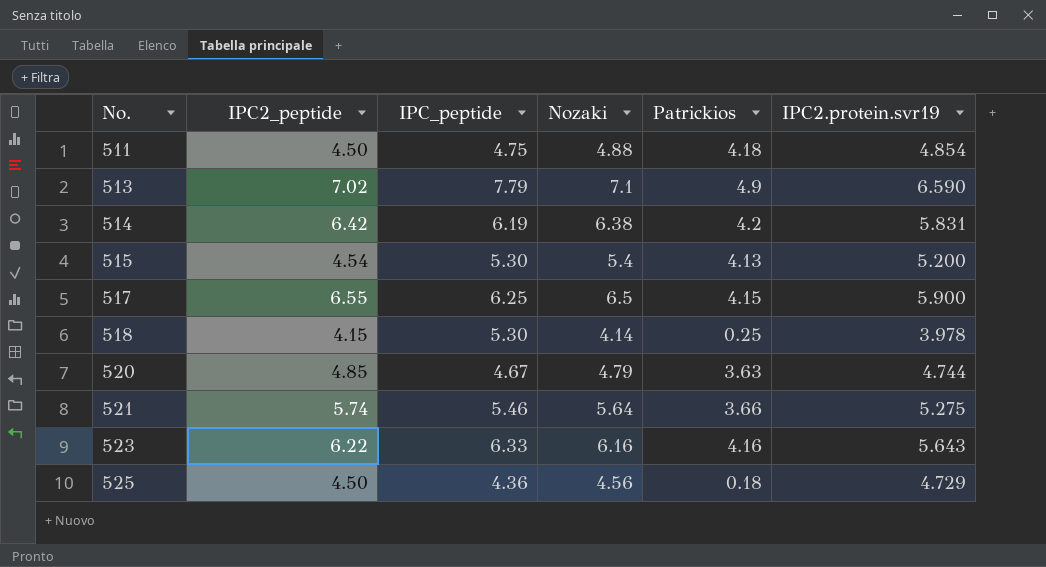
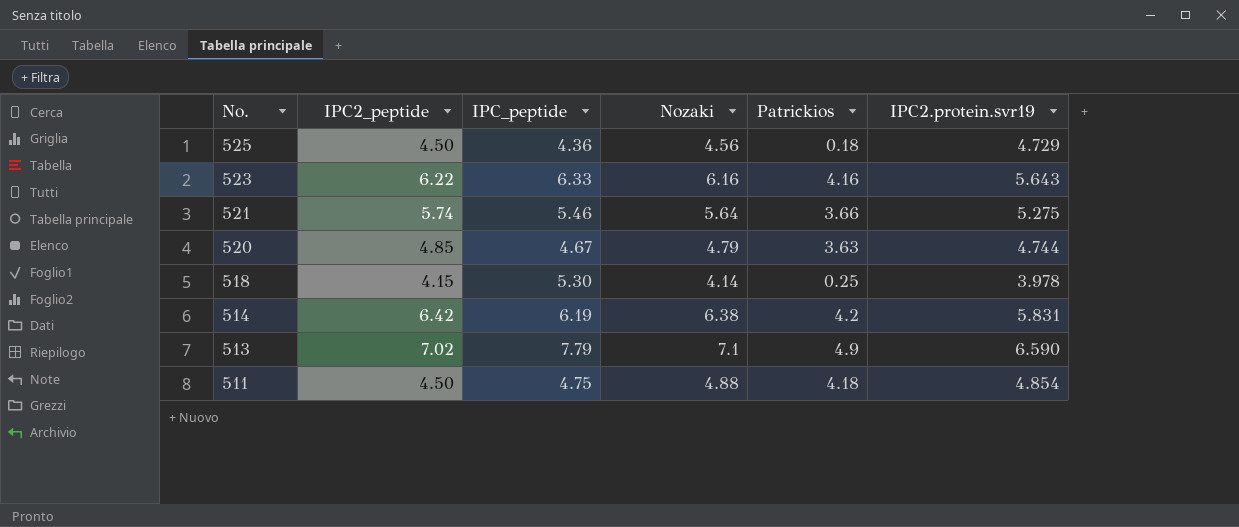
row order: No. ascending -> No. descending
row 515: 4.54 | 5.30 | 5.4 | 4.13 | 5.200 -> none
row 517: 6.55 | 6.25 | 6.5 | 4.15 | 5.900 -> none

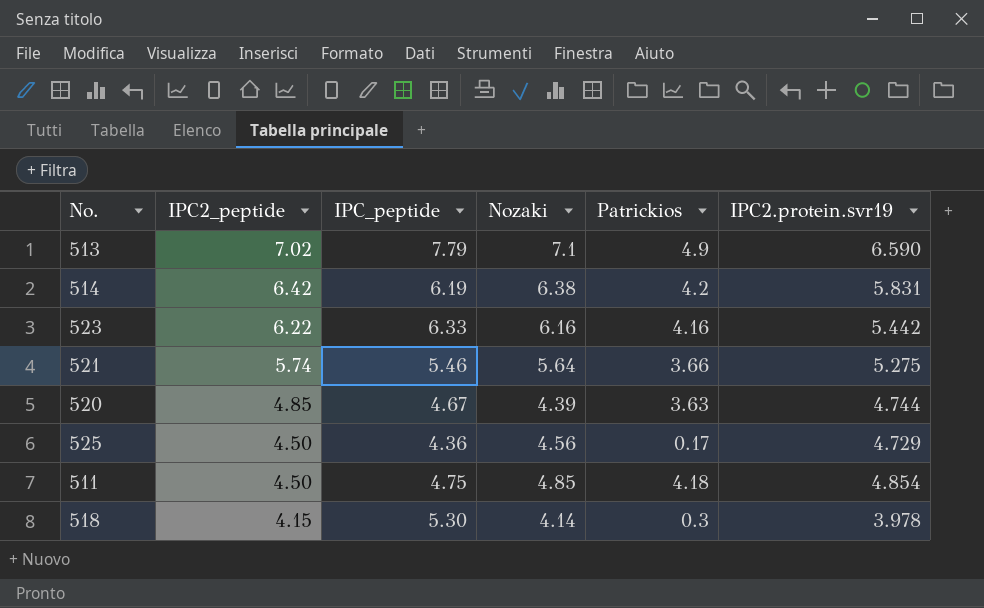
row order: No. descending -> IPC2_peptide descending
523 | IPC2.protein.svr19: 5.643 -> 5.442
520 | Nozaki: 4.79 -> 4.39
525 | Patrickios: 0.18 -> 0.17
511 | Nozaki: 4.88 -> 4.85
518 | Patrickios: 0.25 -> 0.3

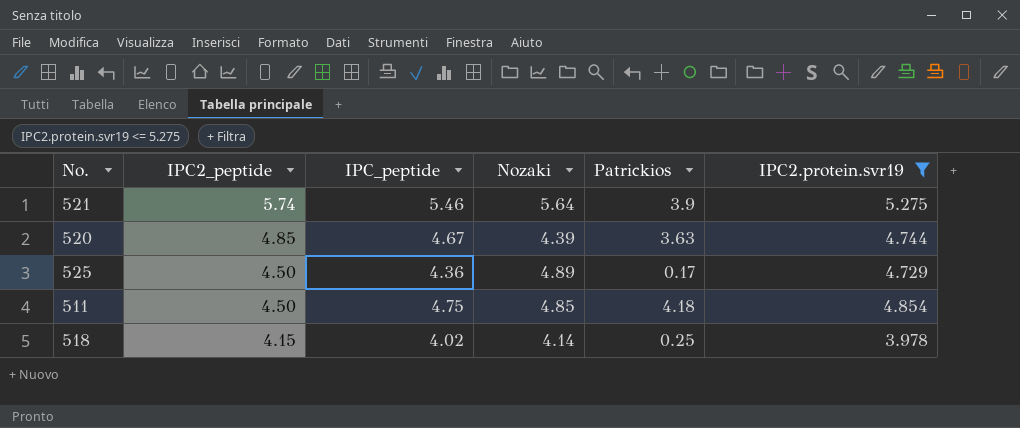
filter: none -> IPC2.protein.svr19 <= 5.275
521 | Patrickios: 3.66 -> 3.9
525 | Nozaki: 4.56 -> 4.89
518 | IPC_peptide: 5.30 -> 4.02
518 | Patrickios: 0.3 -> 0.25

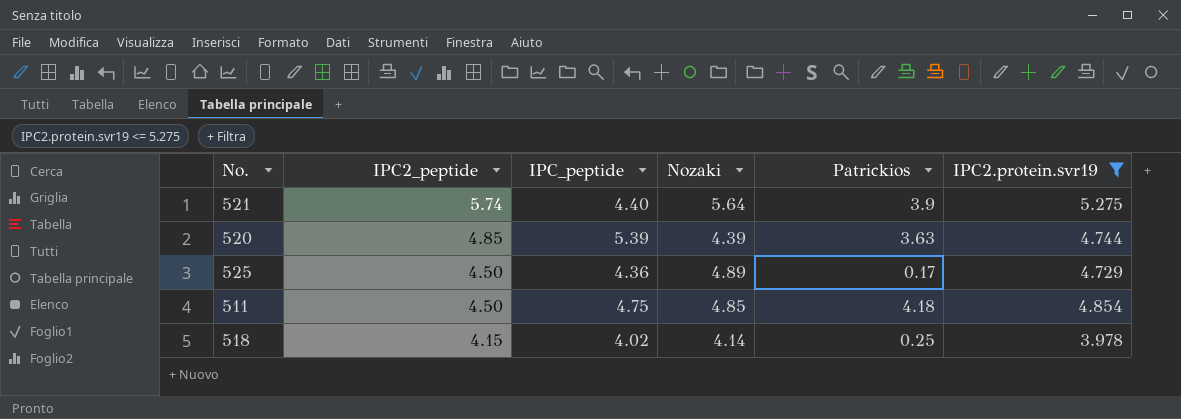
521 | IPC_peptide: 5.46 -> 4.40
520 | IPC_peptide: 4.67 -> 5.39

